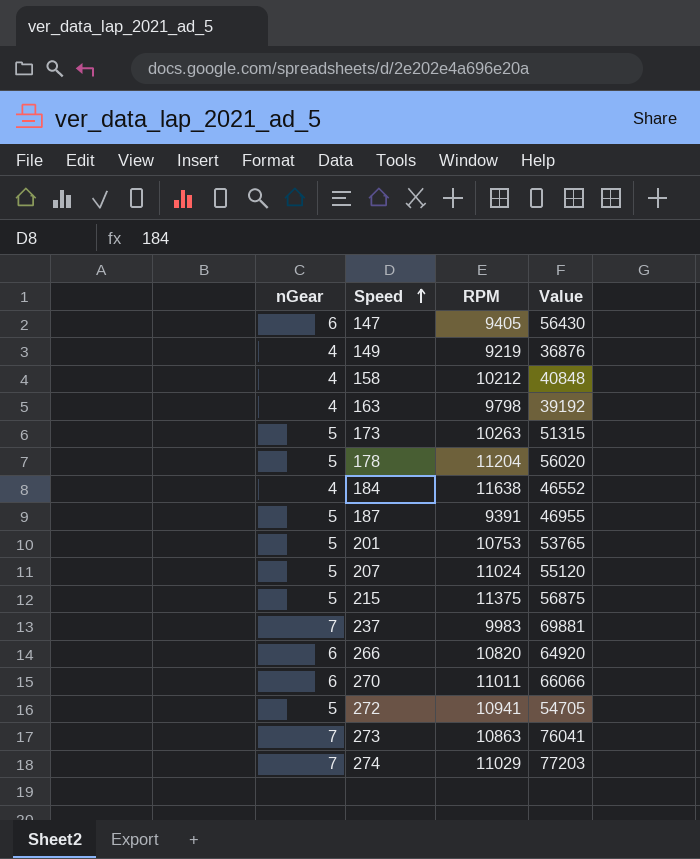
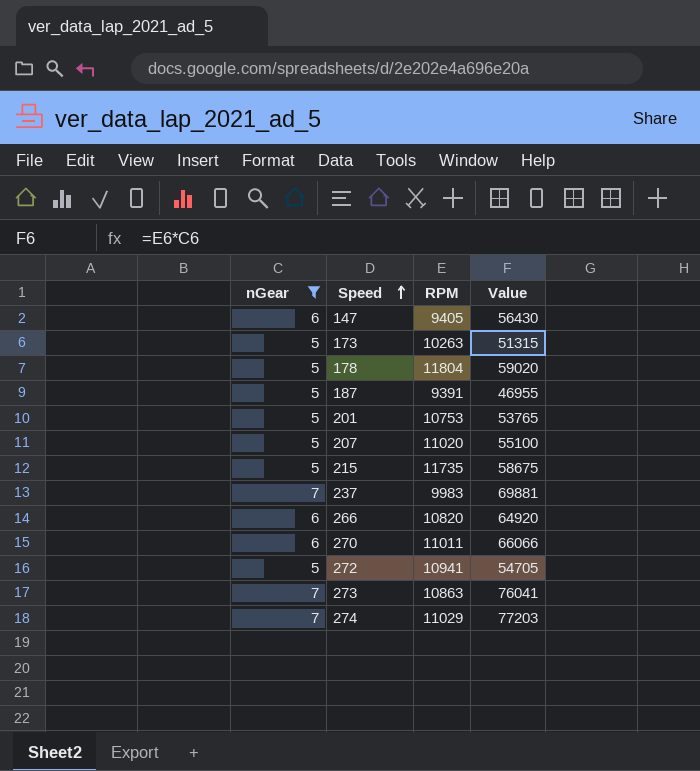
filter: none -> nGear != 4
178 | RPM: 11204 -> 11804
178 | Value: 56020 -> 59020
207 | RPM: 11024 -> 11020
207 | Value: 55120 -> 55100
215 | RPM: 11375 -> 11735
215 | Value: 56875 -> 58675

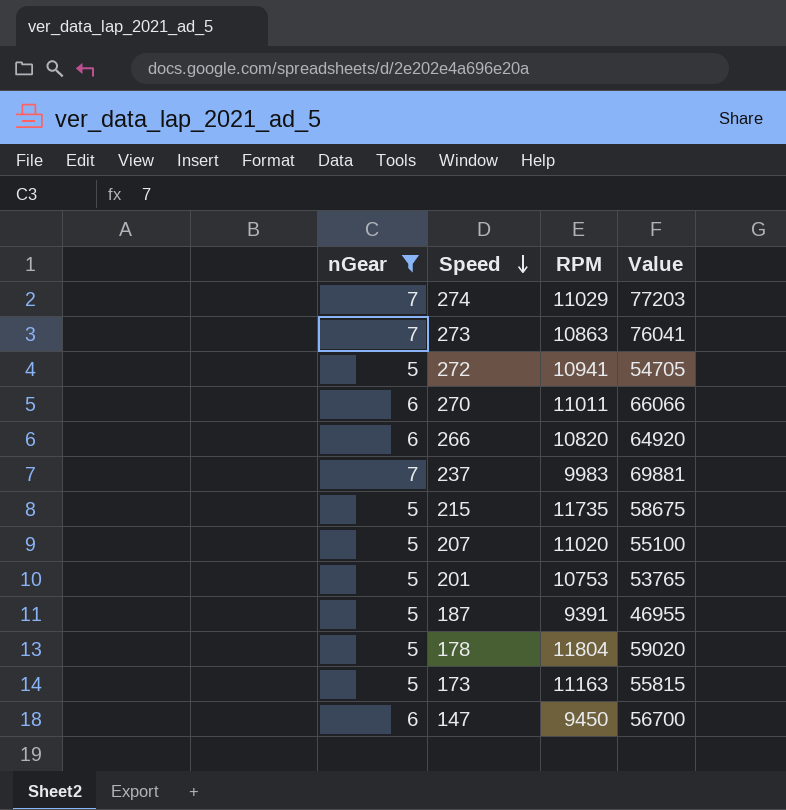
row order: Speed ascending -> Speed descending
173 | RPM: 10263 -> 11163
173 | Value: 51315 -> 55815
147 | RPM: 9405 -> 9450
147 | Value: 56430 -> 56700

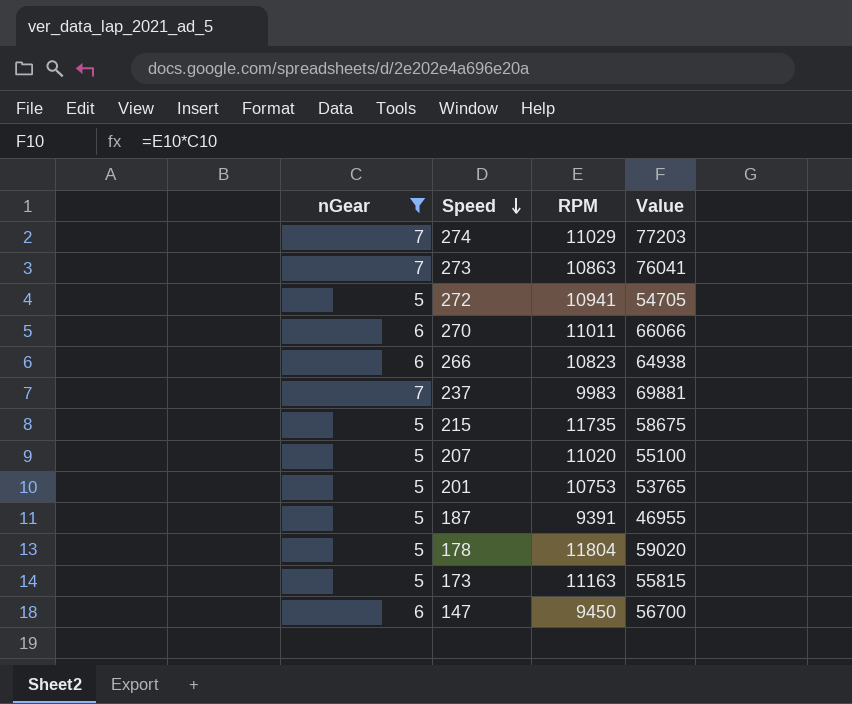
266 | RPM: 10820 -> 10823
266 | Value: 64920 -> 64938

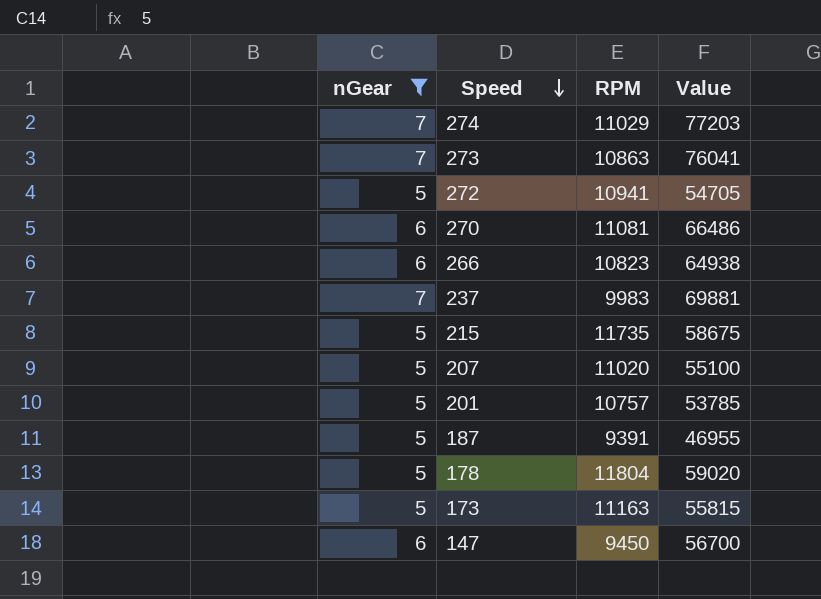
270 | RPM: 11011 -> 11081
270 | Value: 66066 -> 66486
201 | RPM: 10753 -> 10757
201 | Value: 53765 -> 53785

